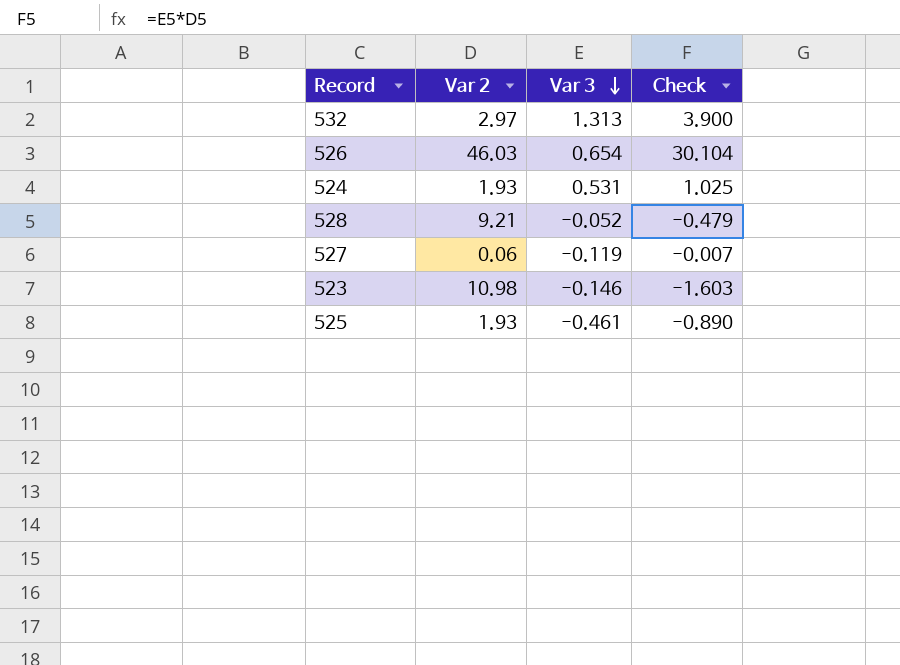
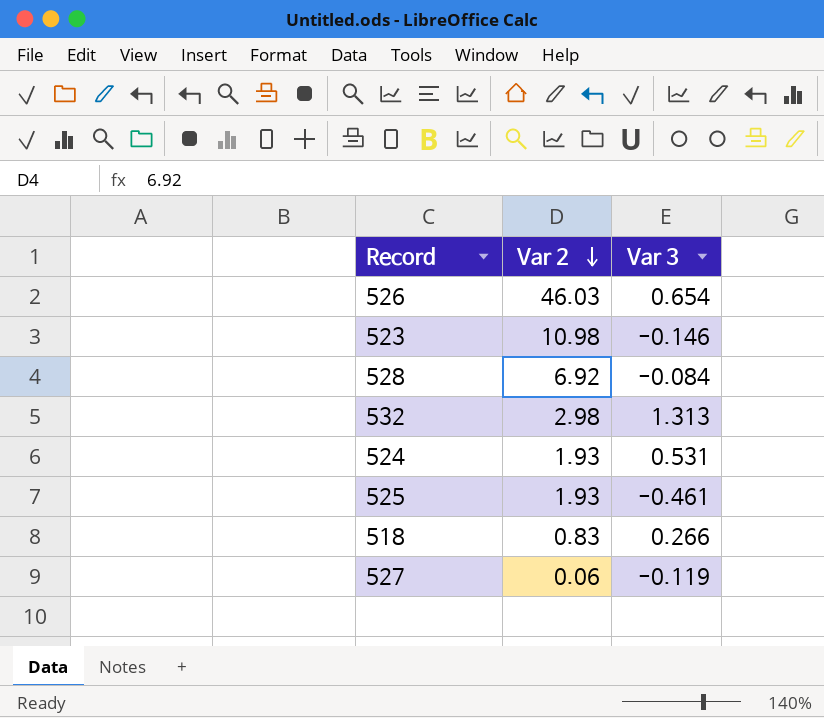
row order: Var 3 descending -> Var 2 descending
column Check | formula: [Var 2] * [Var 3] -> none
528 | Var 2: 9.21 -> 6.92
528 | Var 3: -0.052 -> -0.084
532 | Var 2: 2.97 -> 2.98
row 518: none -> 0.83 | 0.266

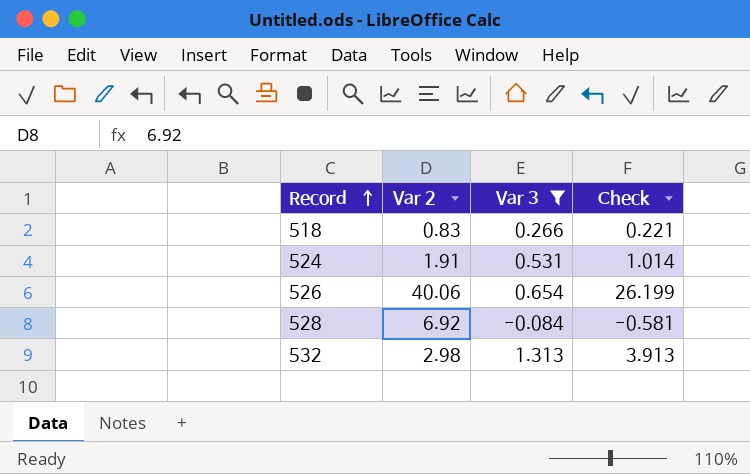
filter: none -> Var 3 >= -0.084
row order: Var 2 descending -> Record ascending
column Check | formula: none -> [Var 2] * [Var 3]
524 | Var 2: 1.93 -> 1.91
526 | Var 2: 46.03 -> 40.06

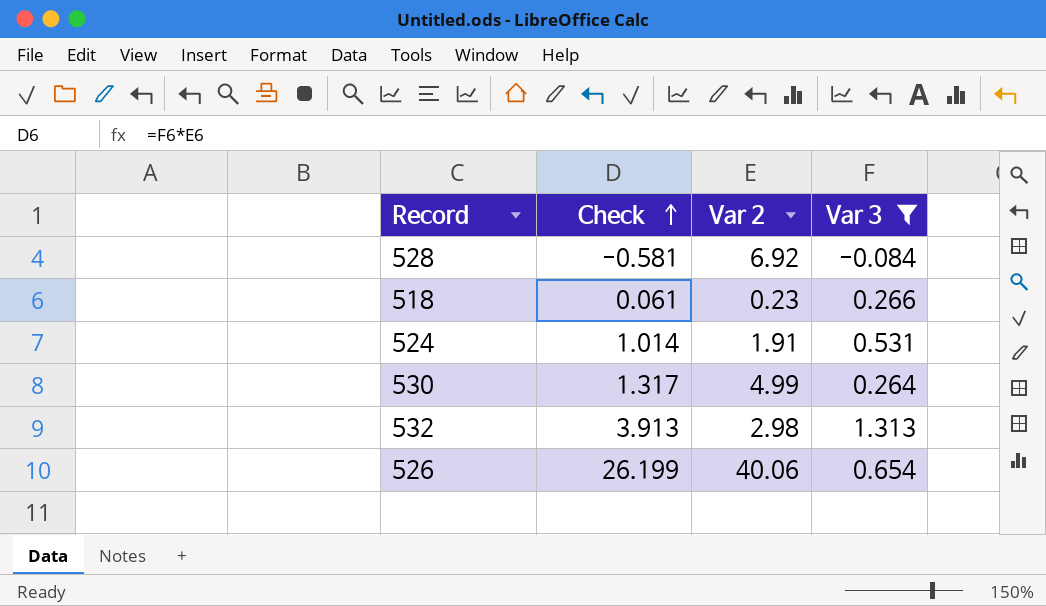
row order: Record ascending -> Check ascending
column Check | position: 4 -> 2
518 | Check: 0.221 -> 0.061
518 | Var 2: 0.83 -> 0.23
row 530: none -> 1.317 | 4.99 | 0.264

